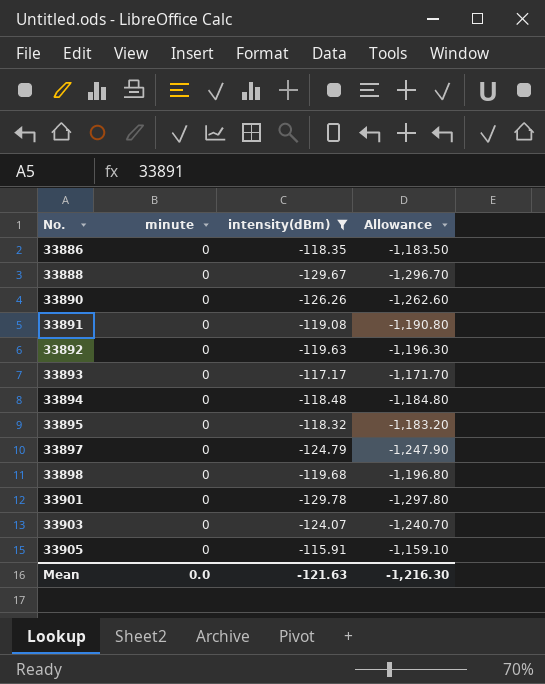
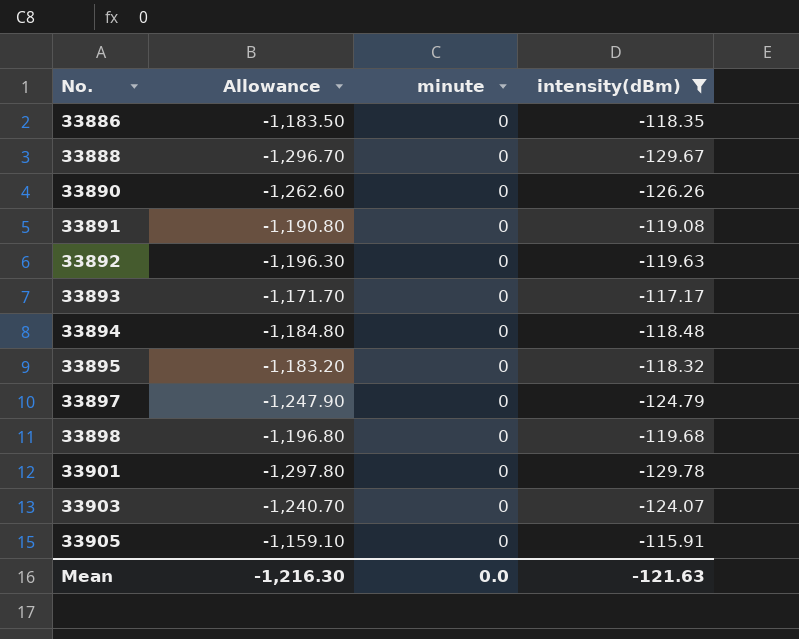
column Allowance | position: 4 -> 2

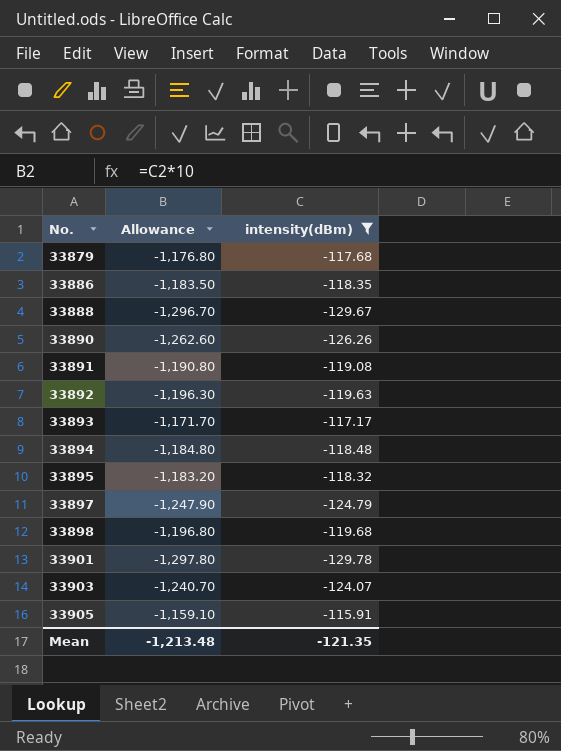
column minute | position: 3 -> none
row 33879: none -> -1,176.80 | -117.68
Mean | Allowance: -1,216.30 -> -1,213.48
Mean | intensity(dBm): -121.63 -> -121.35

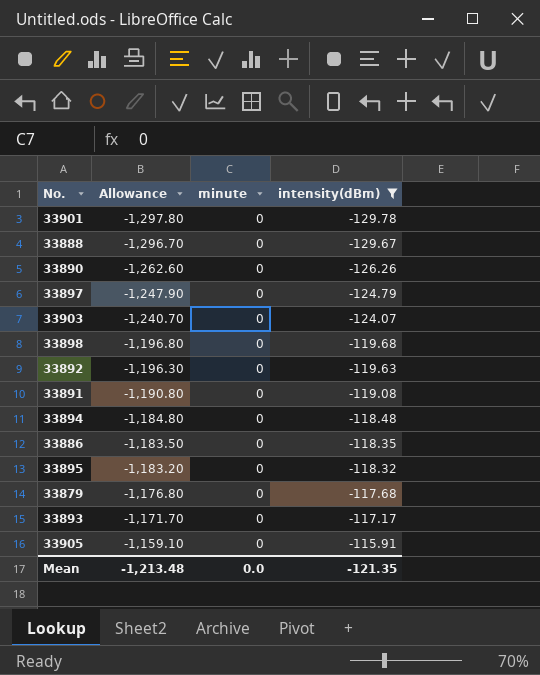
row order: No. ascending -> Allowance ascending
column minute | position: none -> 3

